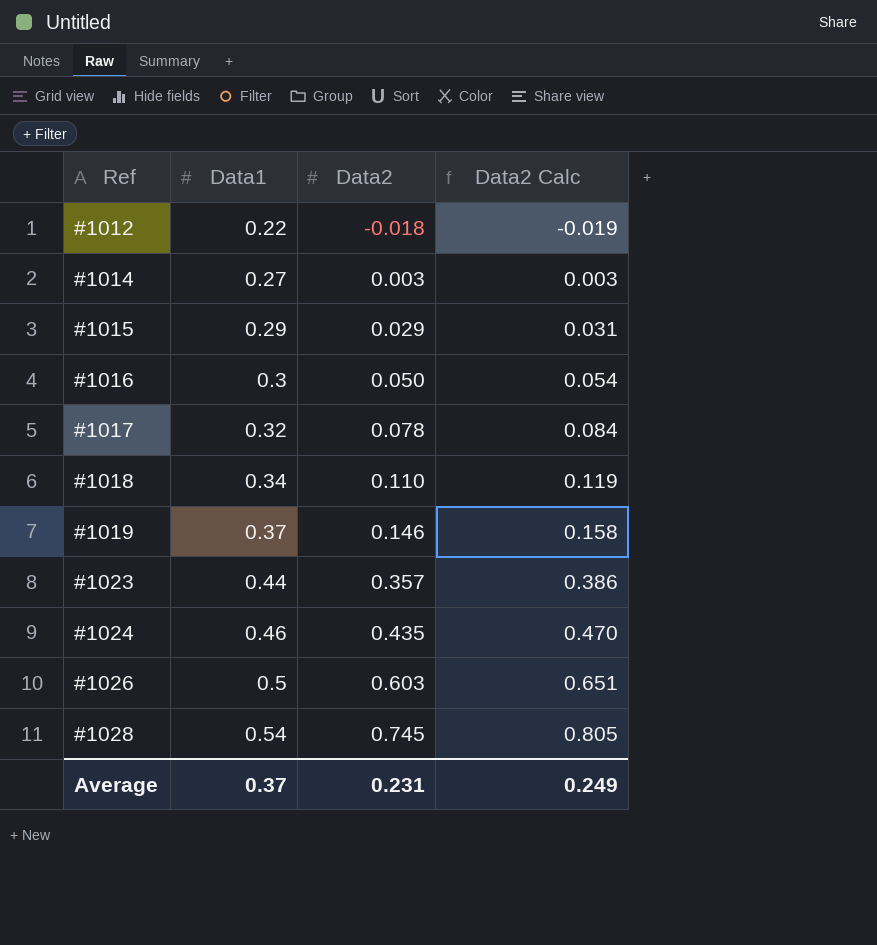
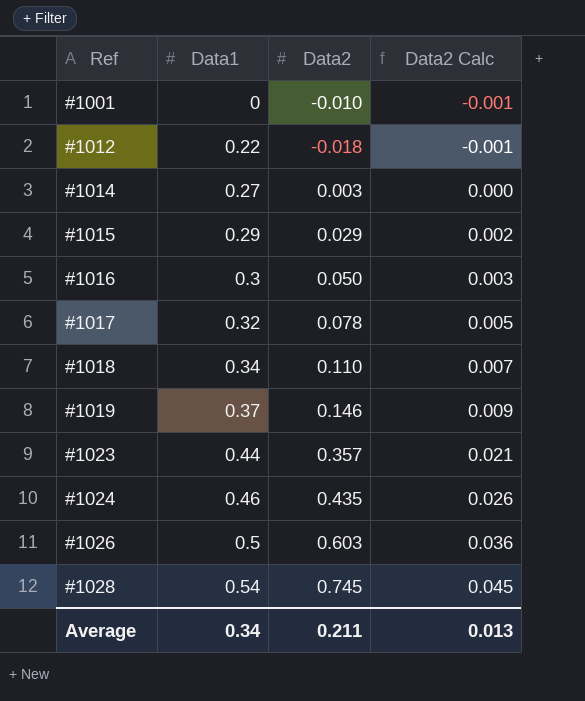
column Data2 Calc | formula: [Data2] * 1.08 -> [Data2] * 0.06
row #1001: none -> 0 | -0.010 | -0.001
Average | Data1: 0.37 -> 0.34
Average | Data2: 0.231 -> 0.211
Average | Data2 Calc: 0.249 -> 0.013

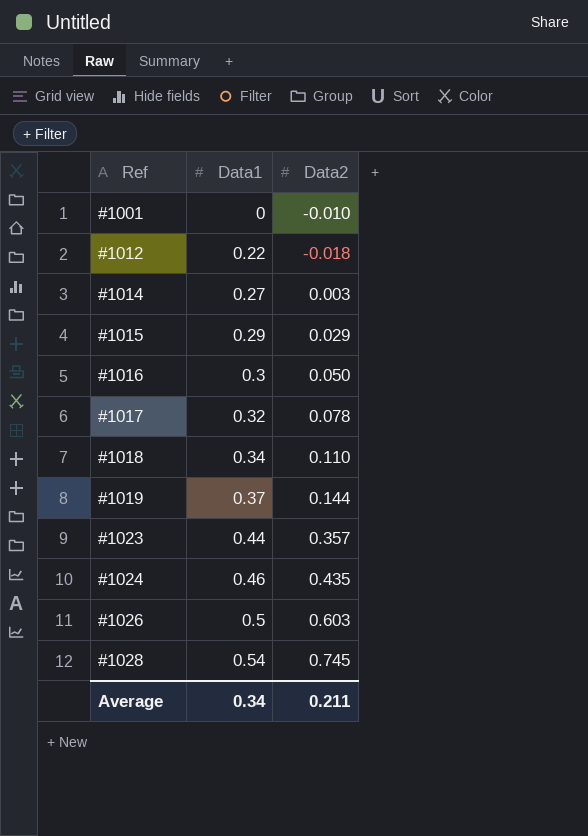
column Data2 Calc | formula: [Data2] * 0.06 -> none
#1019 | Data2: 0.146 -> 0.144

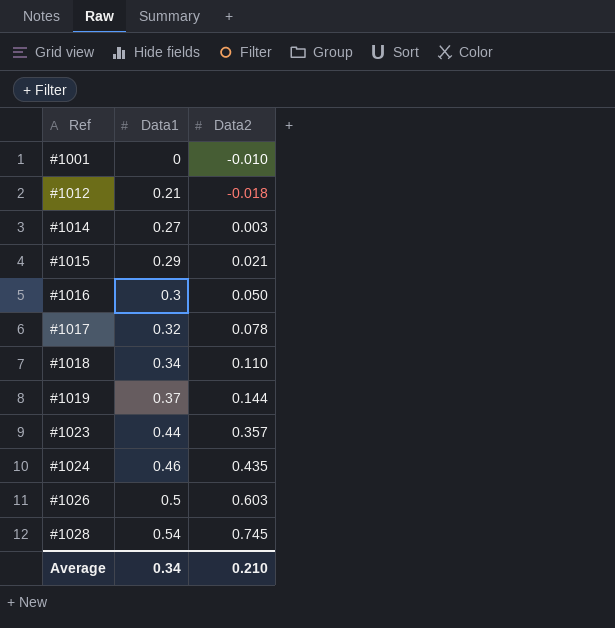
#1012 | Data1: 0.22 -> 0.21
#1015 | Data2: 0.029 -> 0.021
Average | Data2: 0.211 -> 0.210

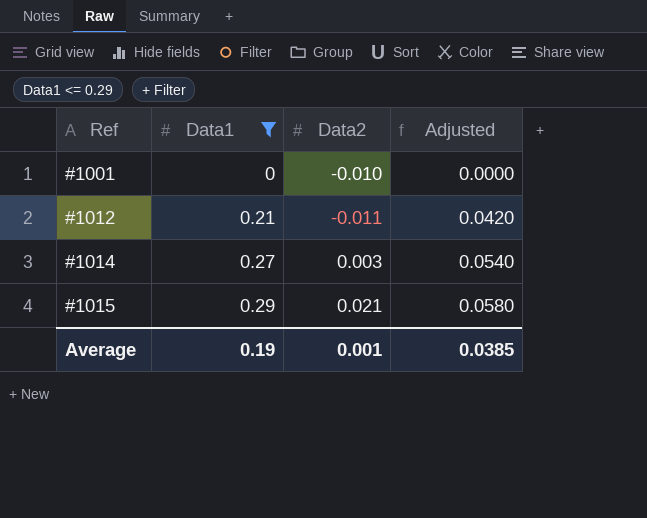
filter: none -> Data1 <= 0.29
column Adjusted | formula: none -> [Data1] * 0.2
#1012 | Data2: -0.018 -> -0.011
Average | Data1: 0.34 -> 0.19
Average | Data2: 0.210 -> 0.001

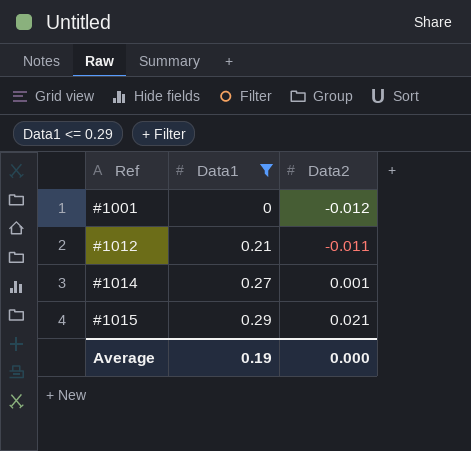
column Adjusted | formula: [Data1] * 0.2 -> none
#1001 | Data2: -0.010 -> -0.012
#1014 | Data2: 0.003 -> 0.001
Average | Data2: 0.001 -> 0.000

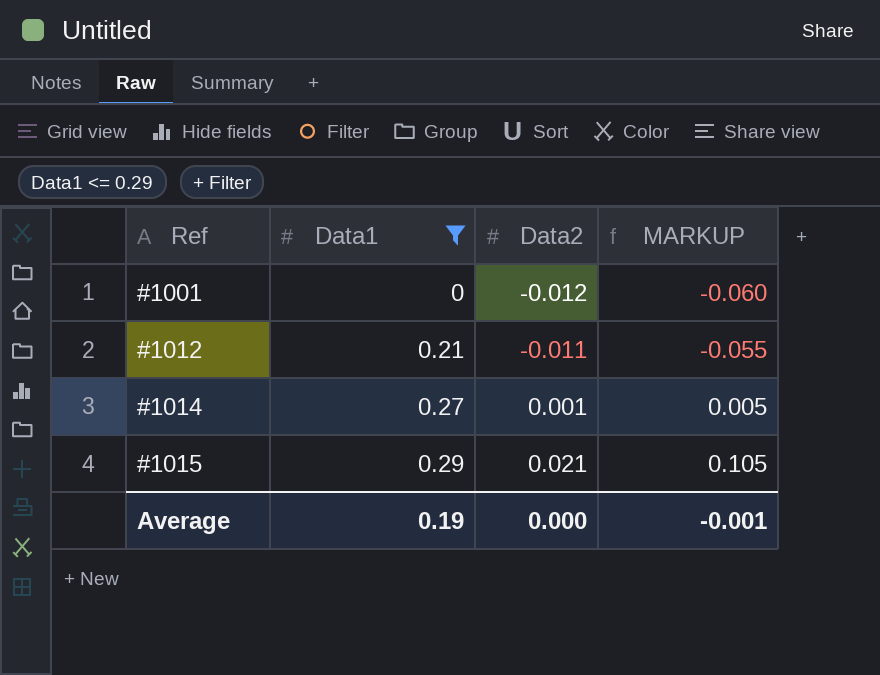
column MARKUP | formula: none -> [Data2] * 5

